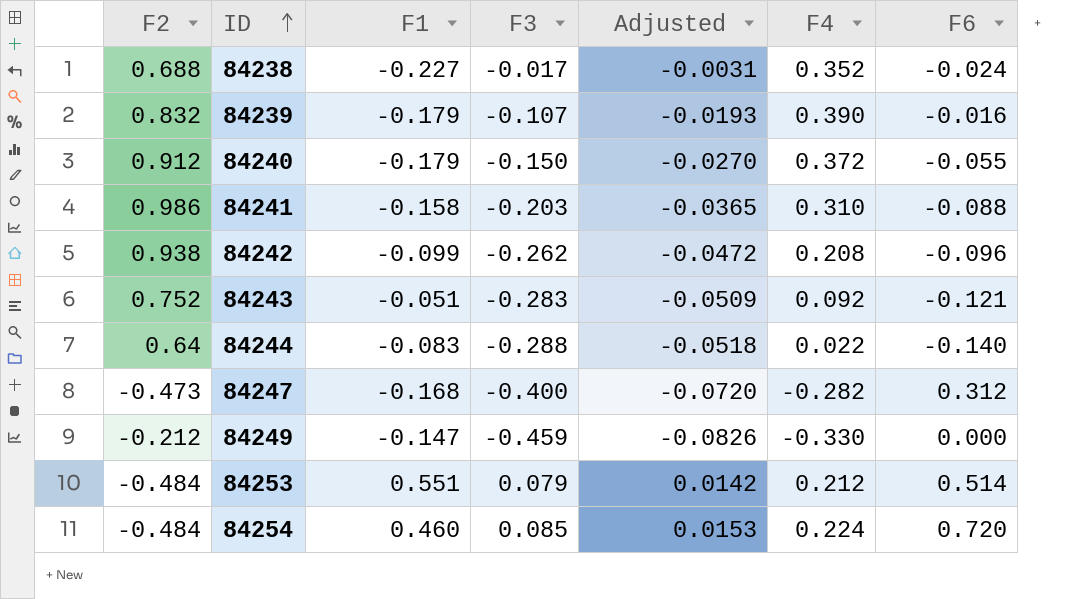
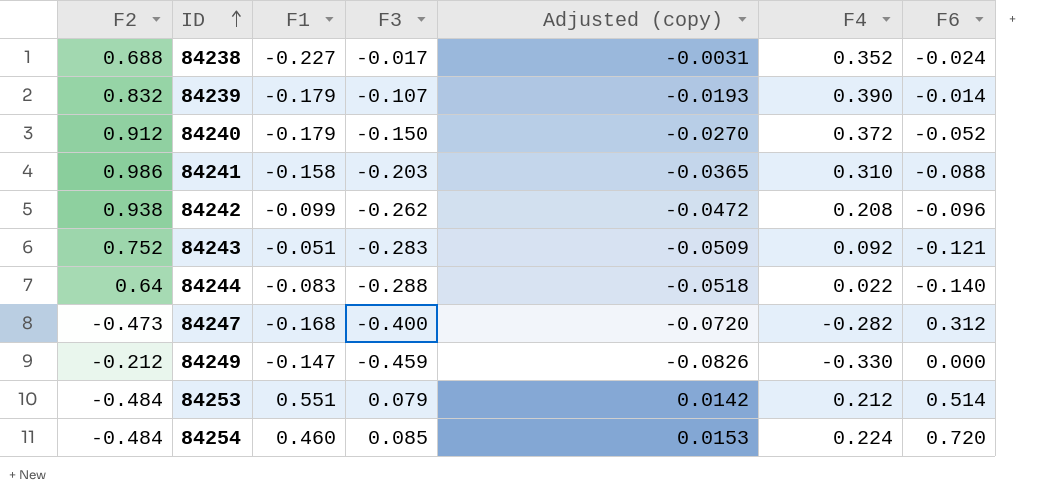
column name: Adjusted -> Adjusted (copy)
84239 | F6: -0.016 -> -0.014
84240 | F6: -0.055 -> -0.052

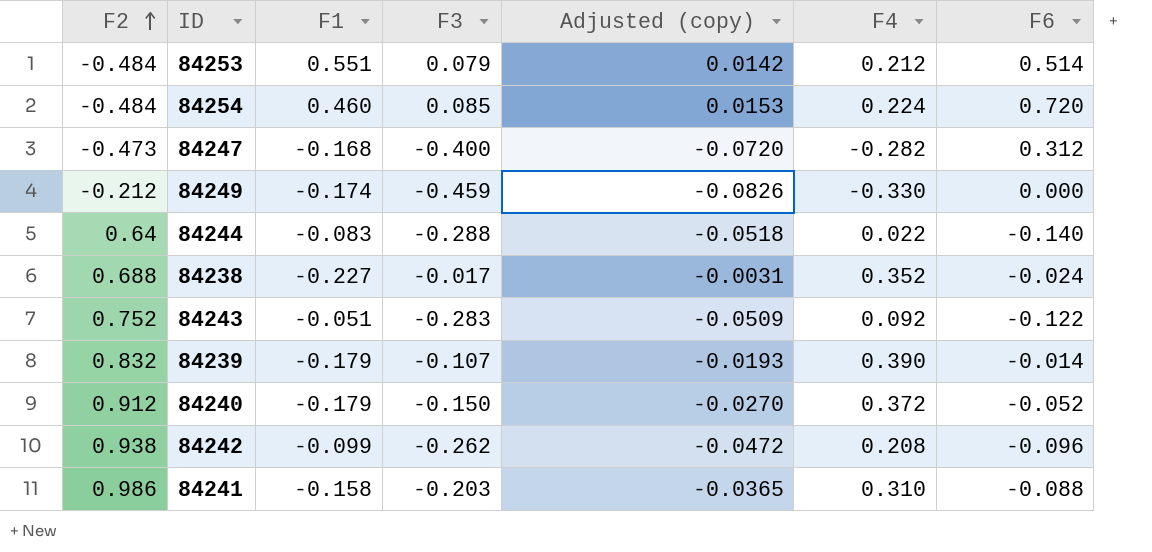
row order: ID ascending -> F2 ascending
84249 | F1: -0.147 -> -0.174
84243 | F6: -0.121 -> -0.122

